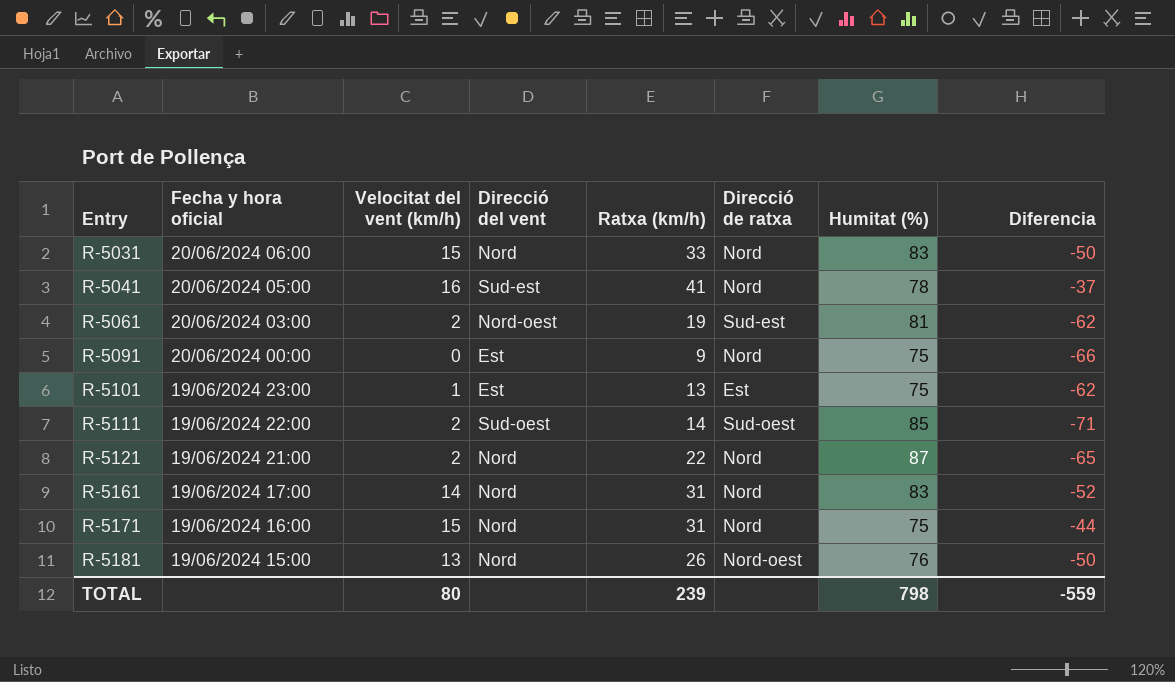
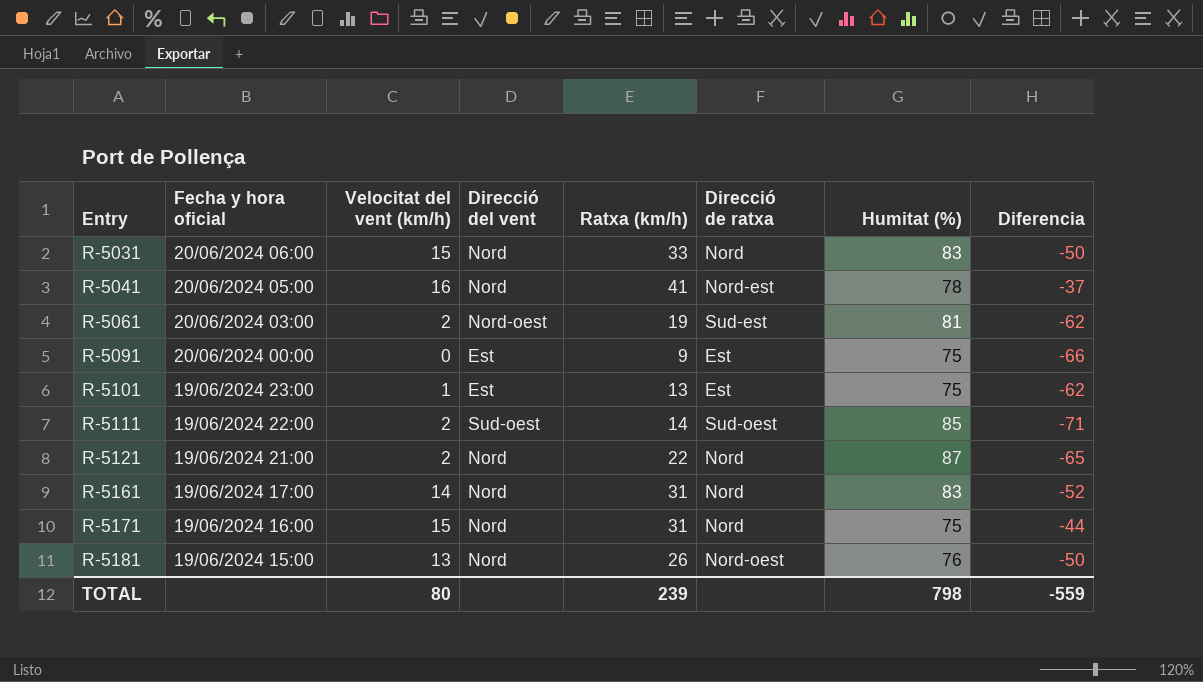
R-5041 | Direcció del vent: Sud-est -> Nord
R-5041 | Direcció de ratxa: Nord -> Nord-est
R-5091 | Direcció de ratxa: Nord -> Est

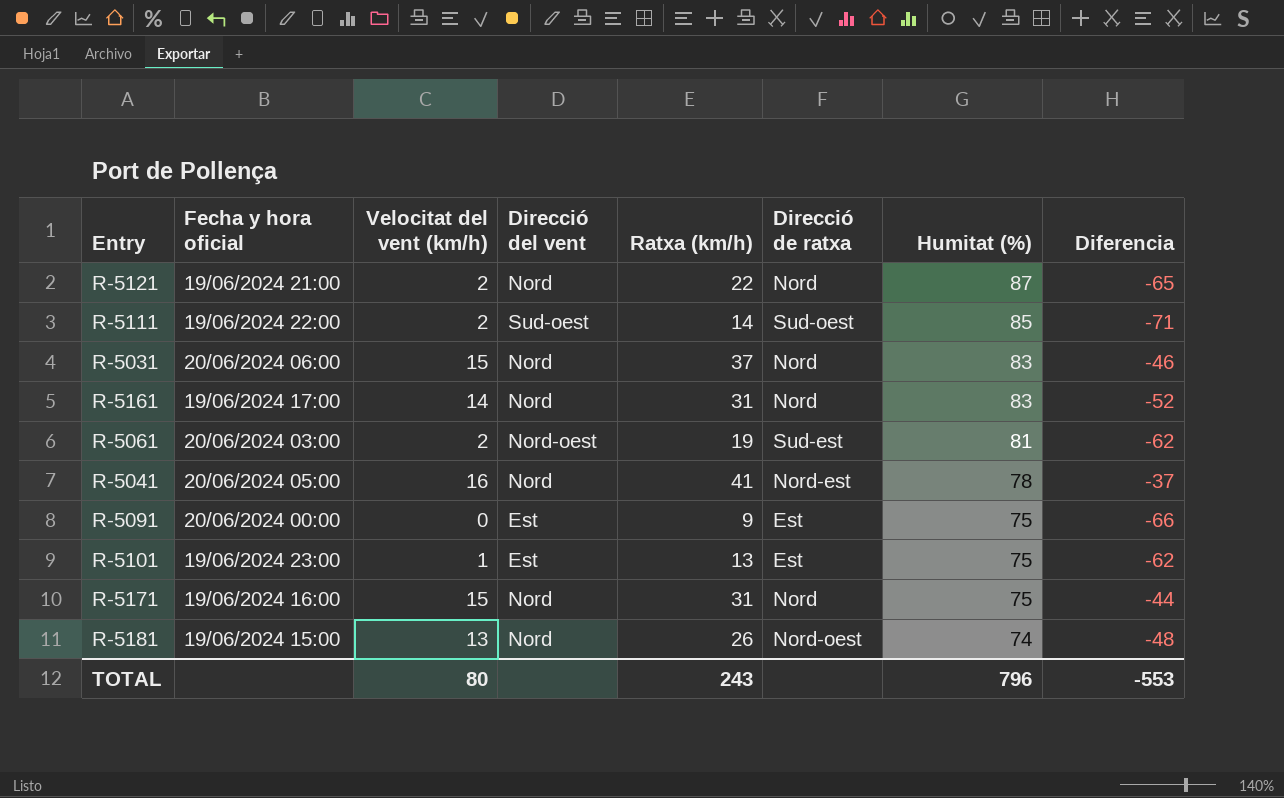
row order: Entry ascending -> Humitat (%) descending
R-5031 | Ratxa (km/h): 33 -> 37
R-5031 | Diferencia: -50 -> -46
R-5181 | Humitat (%): 76 -> 74
R-5181 | Diferencia: -50 -> -48
TOTAL | Ratxa (km/h): 239 -> 243
TOTAL | Humitat (%): 798 -> 796
TOTAL | Diferencia: -559 -> -553

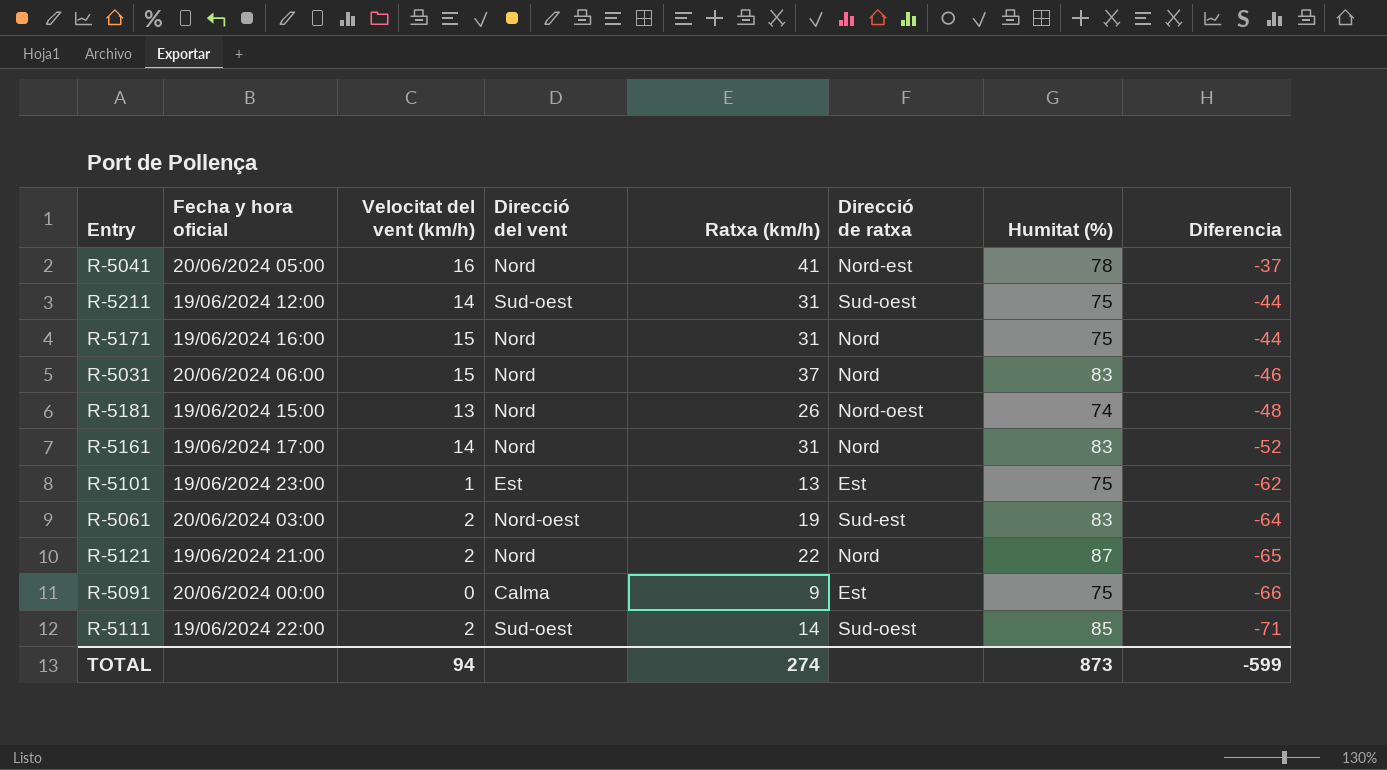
row order: Humitat (%) descending -> Diferencia descending
row R-5211: none -> 19/06/2024 12:00 | 14 | Sud-oest | 31 | Sud-oest | 75 | -44
R-5061 | Humitat (%): 81 -> 83
R-5061 | Diferencia: -62 -> -64
R-5091 | Direcció del vent: Est -> Calma
TOTAL | Velocitat del vent (km/h): 80 -> 94
TOTAL | Ratxa (km/h): 243 -> 274
TOTAL | Humitat (%): 796 -> 873
TOTAL | Diferencia: -553 -> -599

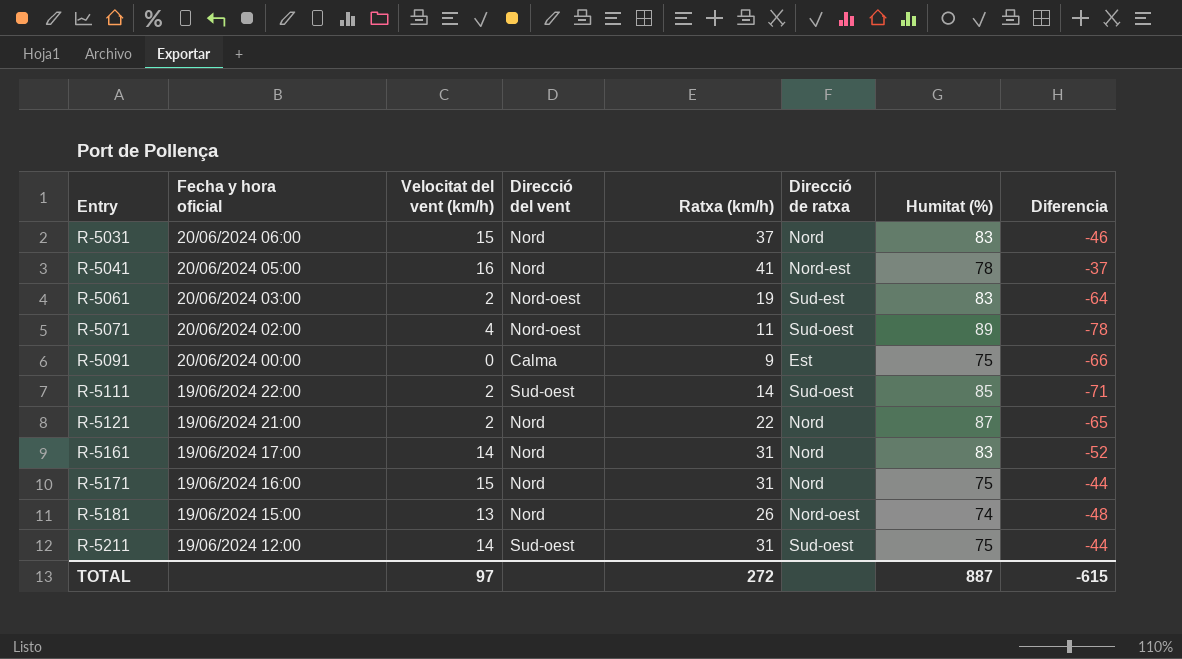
row order: Diferencia descending -> Entry ascending
row R-5101: 19/06/2024 23:00 | 1 | Est | 13 | Est | 75 | -62 -> none
row R-5071: none -> 20/06/2024 02:00 | 4 | Nord-oest | 11 | Sud-oest | 89 | -78
TOTAL | Velocitat del vent (km/h): 94 -> 97
TOTAL | Ratxa (km/h): 274 -> 272
TOTAL | Humitat (%): 873 -> 887
TOTAL | Diferencia: -599 -> -615

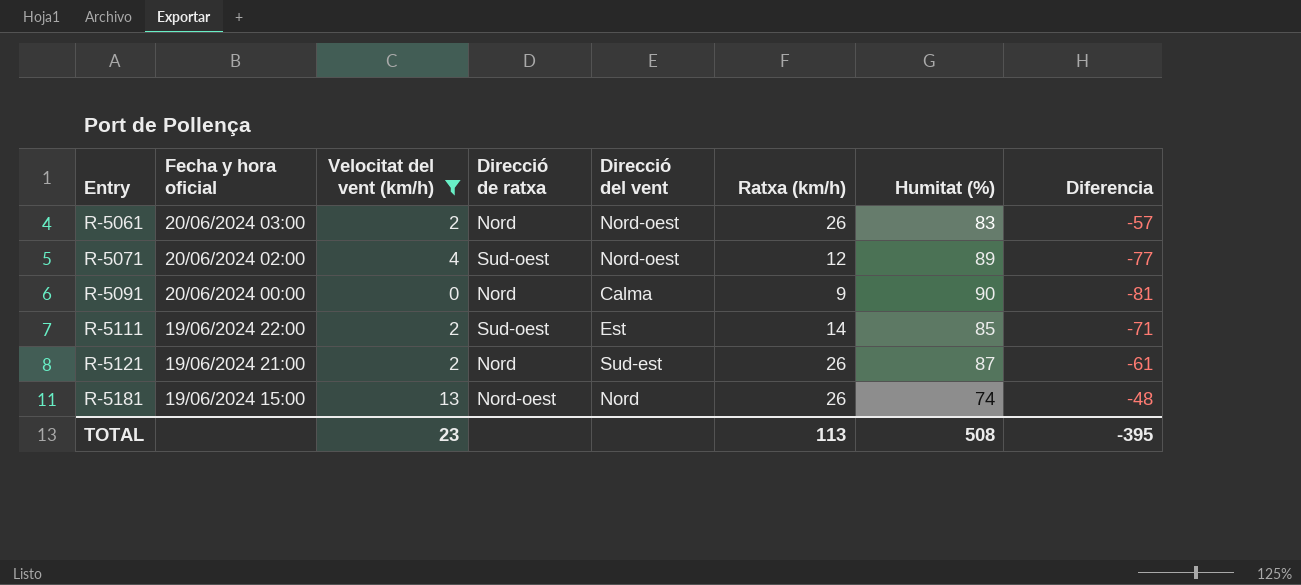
filter: none -> Velocitat del vent (km/h) <= 13
column Direcció de ratxa | position: 6 -> 4
R-5061 | Direcció de ratxa: Sud-est -> Nord
R-5061 | Ratxa (km/h): 19 -> 26
R-5061 | Diferencia: -64 -> -57
R-5071 | Ratxa (km/h): 11 -> 12
R-5071 | Diferencia: -78 -> -77
R-5091 | Direcció de ratxa: Est -> Nord
R-5091 | Humitat (%): 75 -> 90
R-5091 | Diferencia: -66 -> -81
R-5111 | Direcció del vent: Sud-oest -> Est
R-5121 | Direcció del vent: Nord -> Sud-est
R-5121 | Ratxa (km/h): 22 -> 26
R-5121 | Diferencia: -65 -> -61
TOTAL | Velocitat del vent (km/h): 97 -> 23
TOTAL | Ratxa (km/h): 272 -> 113
TOTAL | Humitat (%): 887 -> 508
TOTAL | Diferencia: -615 -> -395

